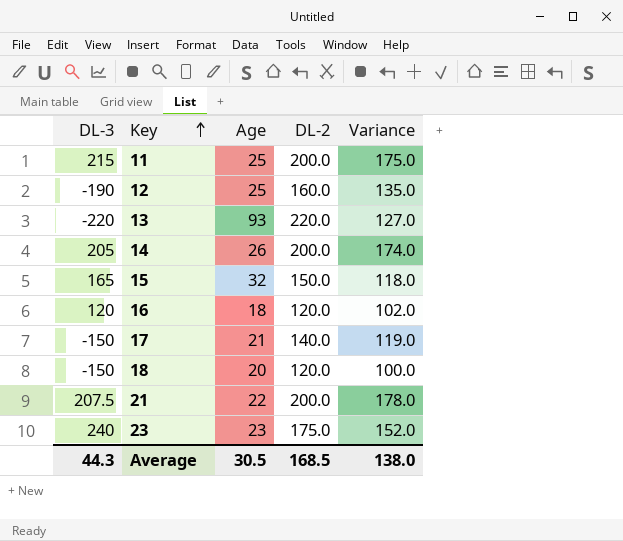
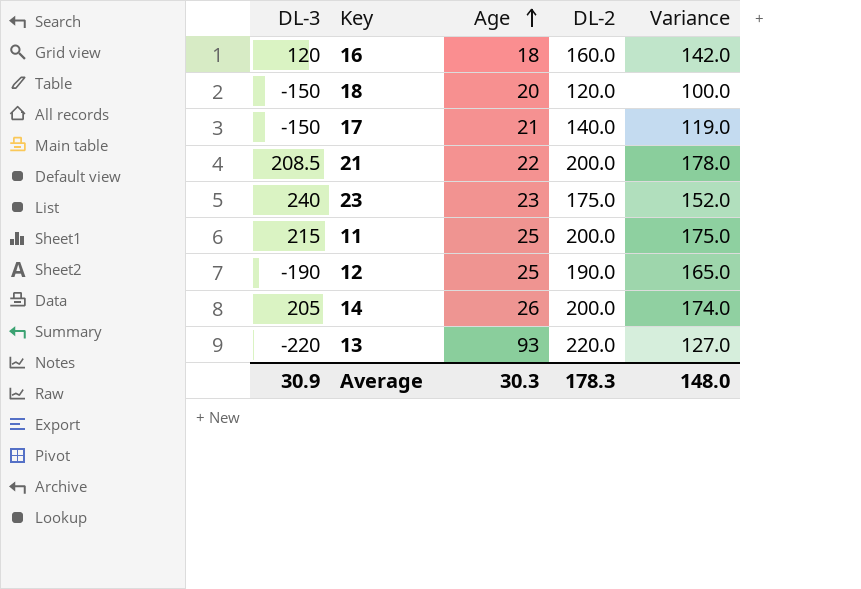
row order: Key ascending -> Age ascending
row 15: 165 | 32 | 150.0 | 118.0 -> none
16 | DL-2: 120.0 -> 160.0
16 | Variance: 102.0 -> 142.0
21 | DL-3: 207.5 -> 208.5
12 | DL-2: 160.0 -> 190.0
12 | Variance: 135.0 -> 165.0
Average | DL-3: 44.3 -> 30.9
Average | Age: 30.5 -> 30.3
Average | DL-2: 168.5 -> 178.3
Average | Variance: 138.0 -> 148.0

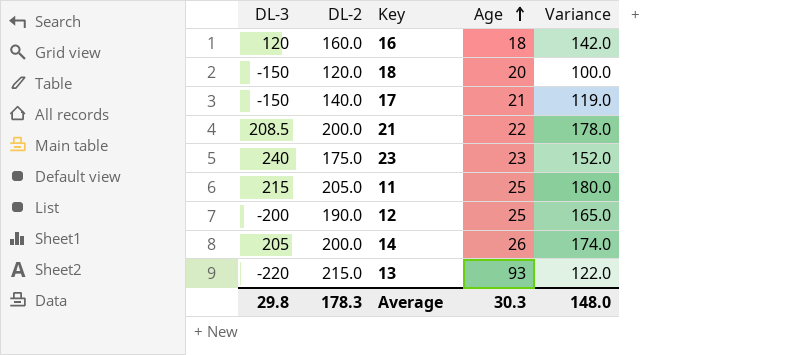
column DL-2 | position: 4 -> 2
11 | DL-2: 200.0 -> 205.0
11 | Variance: 175.0 -> 180.0
12 | DL-3: -190 -> -200
13 | DL-2: 220.0 -> 215.0
13 | Variance: 127.0 -> 122.0
Average | DL-3: 30.9 -> 29.8

